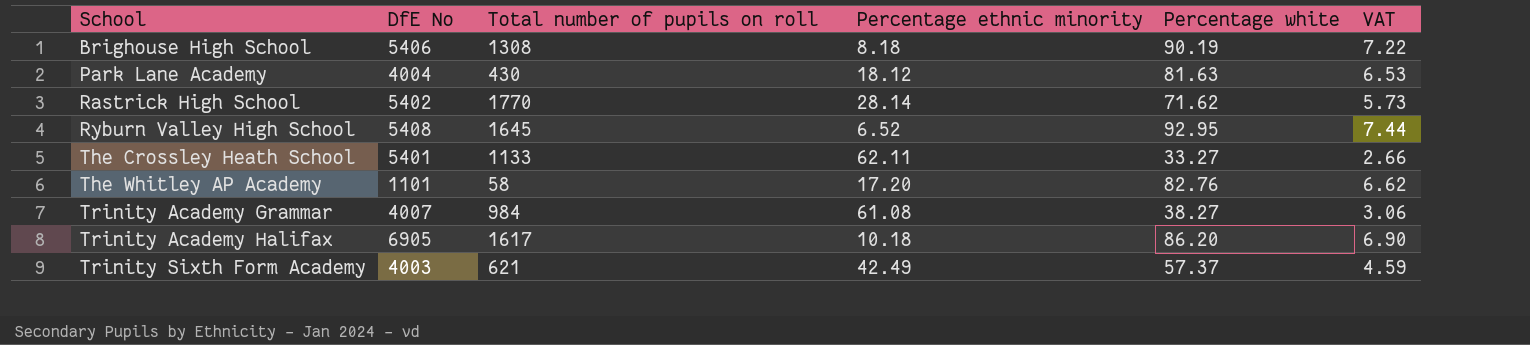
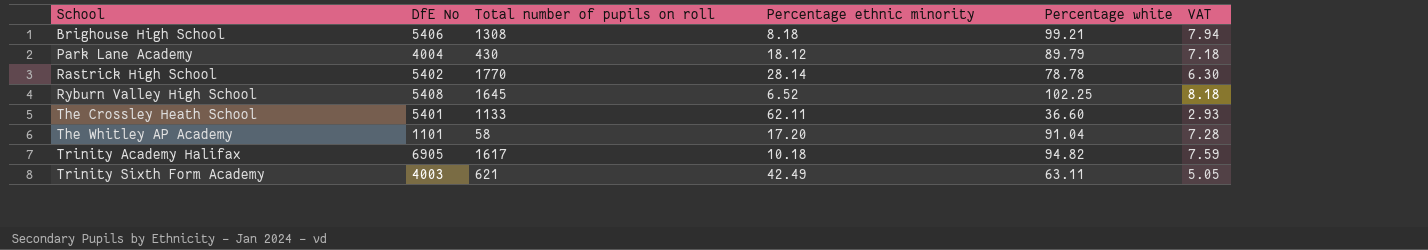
row Trinity Academy Grammar: 4007 | 984 | 61.08 | 38.27 | 3.06 -> none
Brighouse High School | Percentage white: 90.19 -> 99.21
Brighouse High School | VAT: 7.22 -> 7.94
Park Lane Academy | Percentage white: 81.63 -> 89.79
Park Lane Academy | VAT: 6.53 -> 7.18
Rastrick High School | Percentage white: 71.62 -> 78.78
Rastrick High School | VAT: 5.73 -> 6.30
Ryburn Valley High School | Percentage white: 92.95 -> 102.25
Ryburn Valley High School | VAT: 7.44 -> 8.18
The Crossley Heath School | Percentage white: 33.27 -> 36.60
The Crossley Heath School | VAT: 2.66 -> 2.93
The Whitley AP Academy | Percentage white: 82.76 -> 91.04
The Whitley AP Academy | VAT: 6.62 -> 7.28
Trinity Academy Halifax | Percentage white: 86.20 -> 94.82
Trinity Academy Halifax | VAT: 6.90 -> 7.59
Trinity Sixth Form Academy | Percentage white: 57.37 -> 63.11
Trinity Sixth Form Academy | VAT: 4.59 -> 5.05

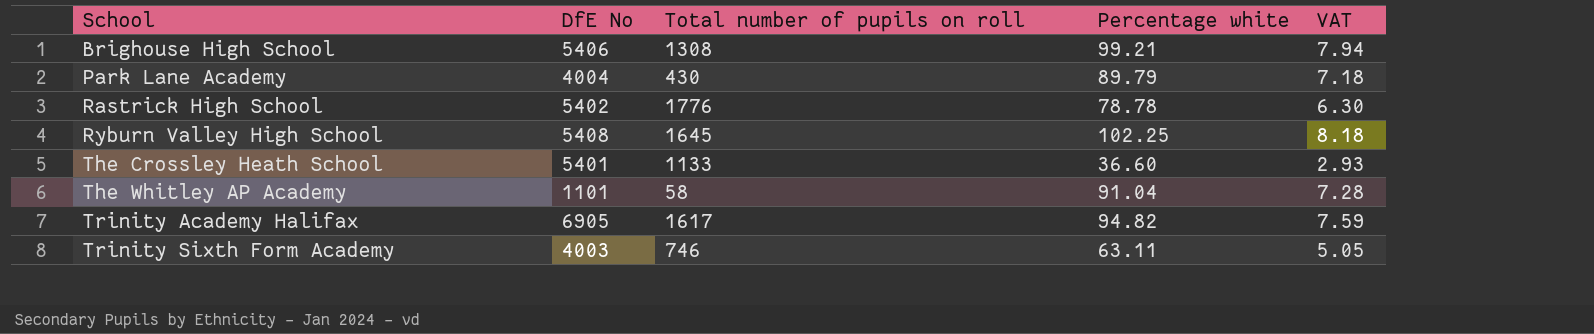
column Percentage ethnic minority | position: 4 -> none
Rastrick High School | Total number of pupils on roll: 1770 -> 1776
Trinity Sixth Form Academy | Total number of pupils on roll: 621 -> 746

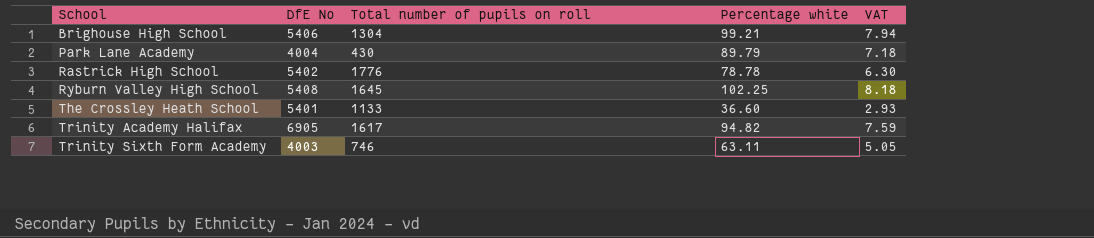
row The Whitley AP Academy: 1101 | 58 | 91.04 | 7.28 -> none
Brighouse High School | Total number of pupils on roll: 1308 -> 1304

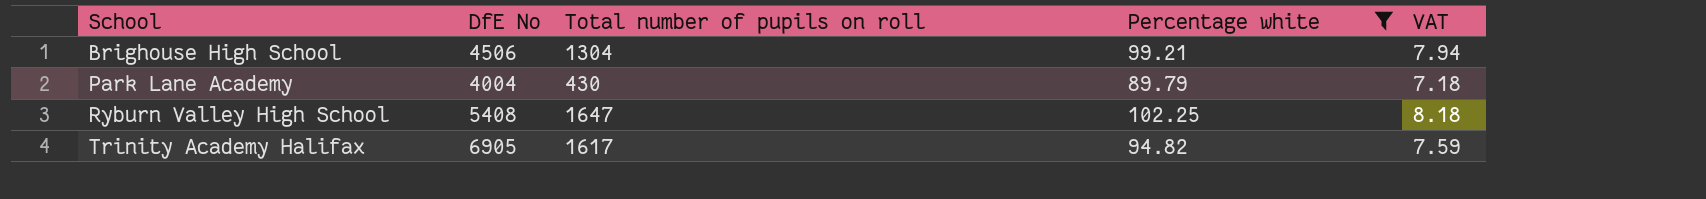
filter: none -> Percentage white >= 89.79
Brighouse High School | DfE No: 5406 -> 4506
Ryburn Valley High School | Total number of pupils on roll: 1645 -> 1647

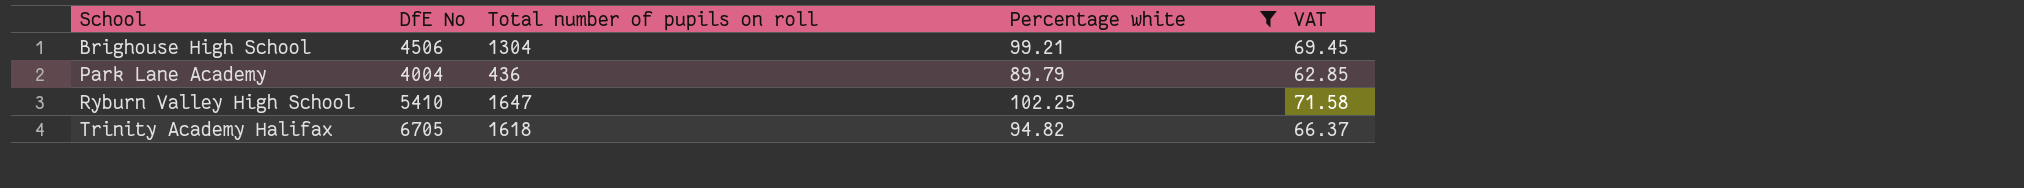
column VAT | formula: [Percentage white] * 0.08 -> [Percentage white] * 0.7
Park Lane Academy | Total number of pupils on roll: 430 -> 436
Ryburn Valley High School | DfE No: 5408 -> 5410
Trinity Academy Halifax | DfE No: 6905 -> 6705
Trinity Academy Halifax | Total number of pupils on roll: 1617 -> 1618

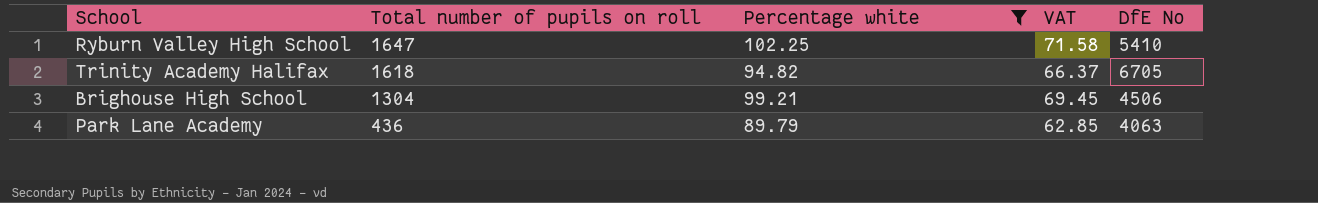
row order: School ascending -> Total number of pupils on roll descending
column DfE No | position: 2 -> 5
Park Lane Academy | DfE No: 4004 -> 4063

